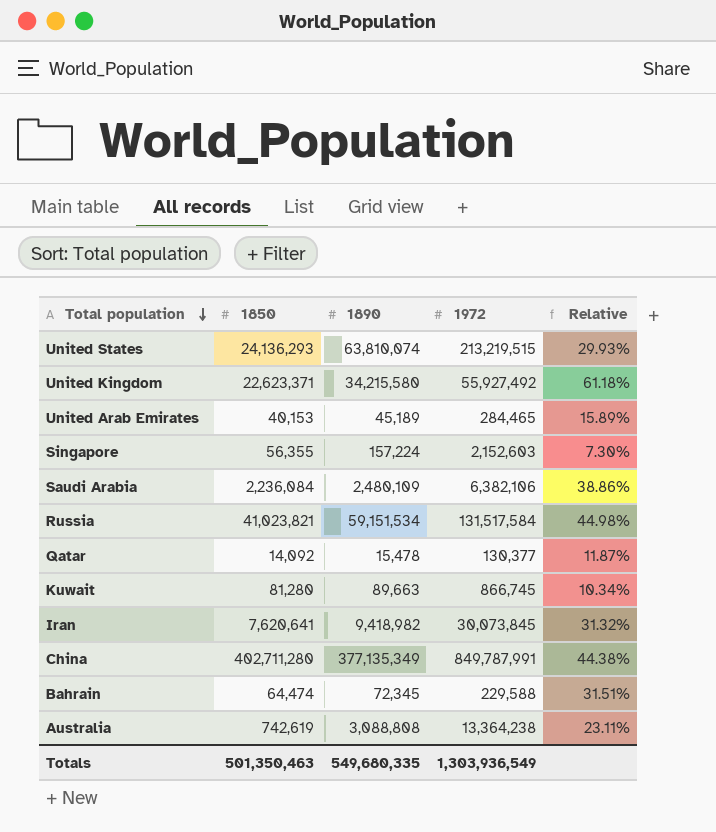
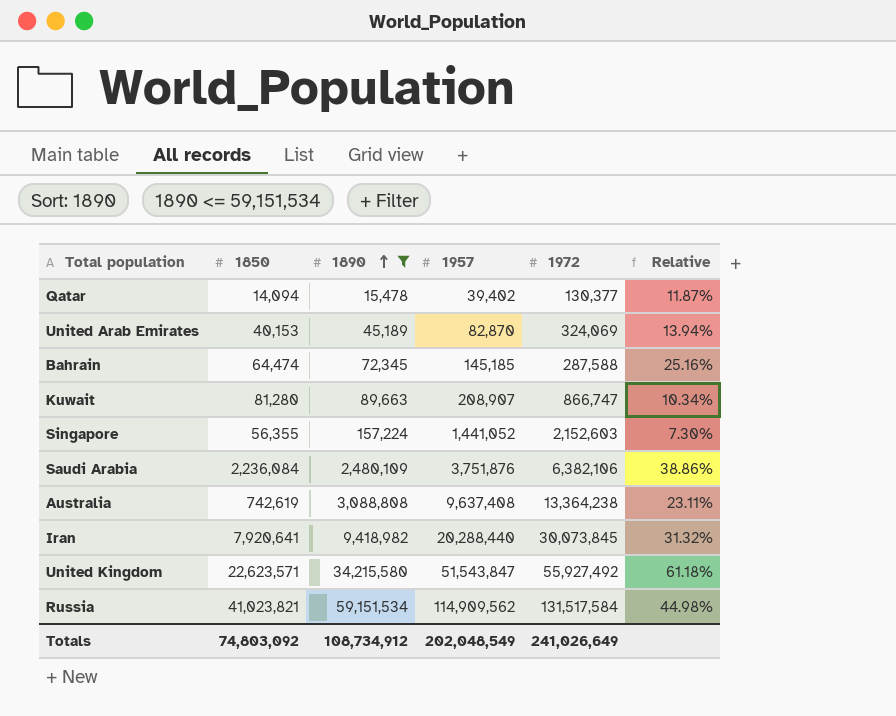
filter: none -> 1890 <= 59,151,534
row order: Total population descending -> 1890 ascending
column 1957 | position: none -> 4
Qatar | 1850: 14,092 -> 14,094
United Arab Emirates | 1972: 284,465 -> 324,069
United Arab Emirates | Relative: 15.89% -> 13.94%
Bahrain | 1972: 229,588 -> 287,588
Bahrain | Relative: 31.51% -> 25.16%
Kuwait | 1972: 866,745 -> 866,747
Iran | 1850: 7,620,641 -> 7,920,641
United Kingdom | 1850: 22,623,371 -> 22,623,571
Totals | 1850: 501,350,463 -> 74,803,092
Totals | 1890: 549,680,335 -> 108,734,912
Totals | 1972: 1,303,936,549 -> 241,026,649

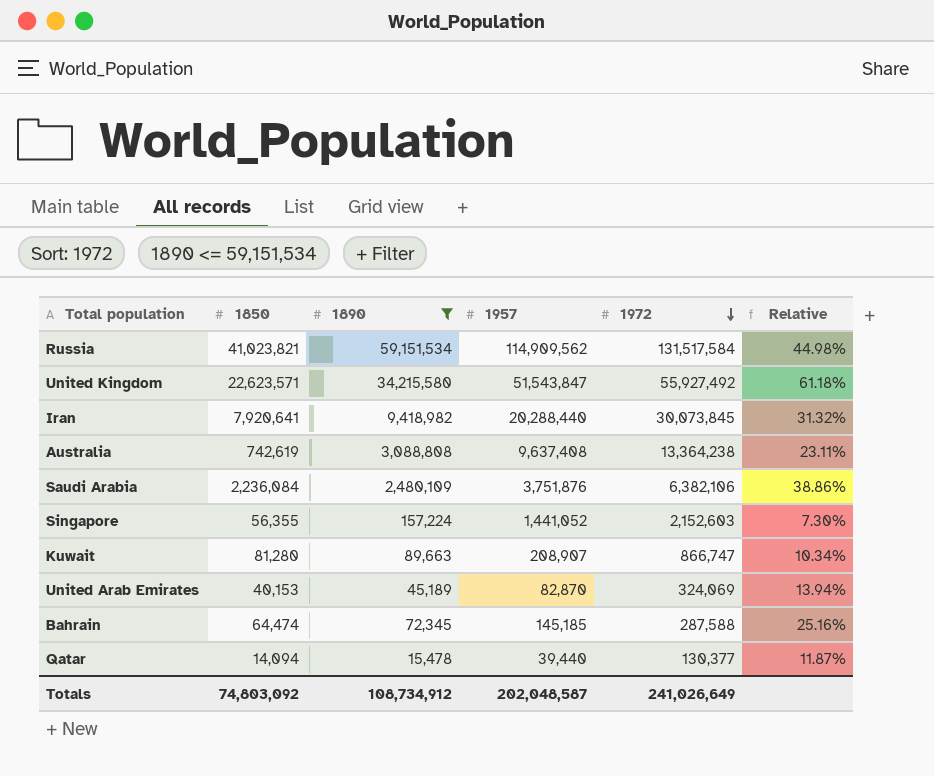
row order: 1890 ascending -> 1972 descending
Qatar | 1957: 39,402 -> 39,440
Totals | 1957: 202,048,549 -> 202,048,587

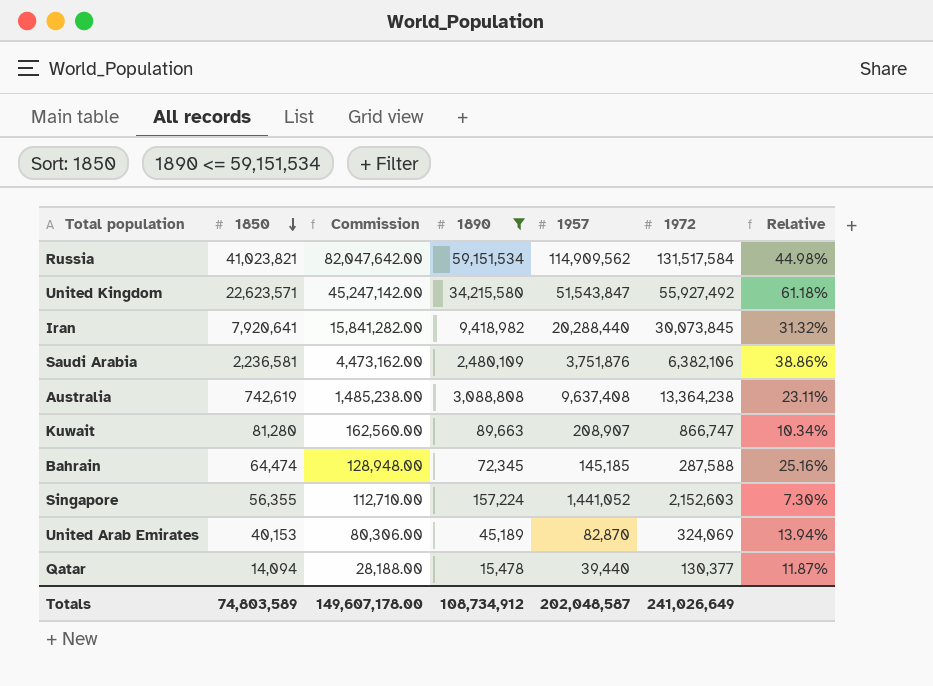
row order: 1972 descending -> 1850 descending
column Commission | formula: none -> [1850] * 2
Saudi Arabia | 1850: 2,236,084 -> 2,236,581
Totals | 1850: 74,803,092 -> 74,803,589

